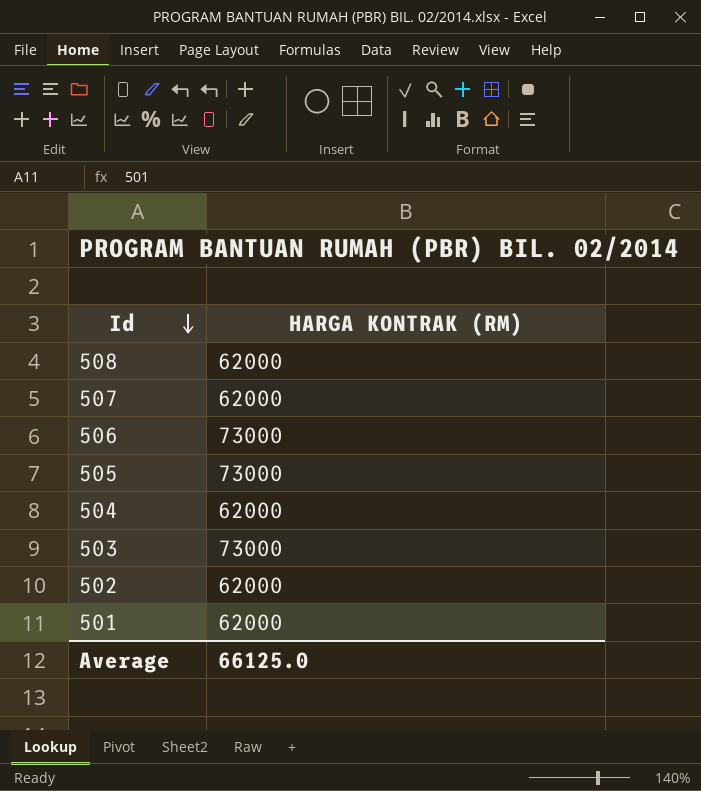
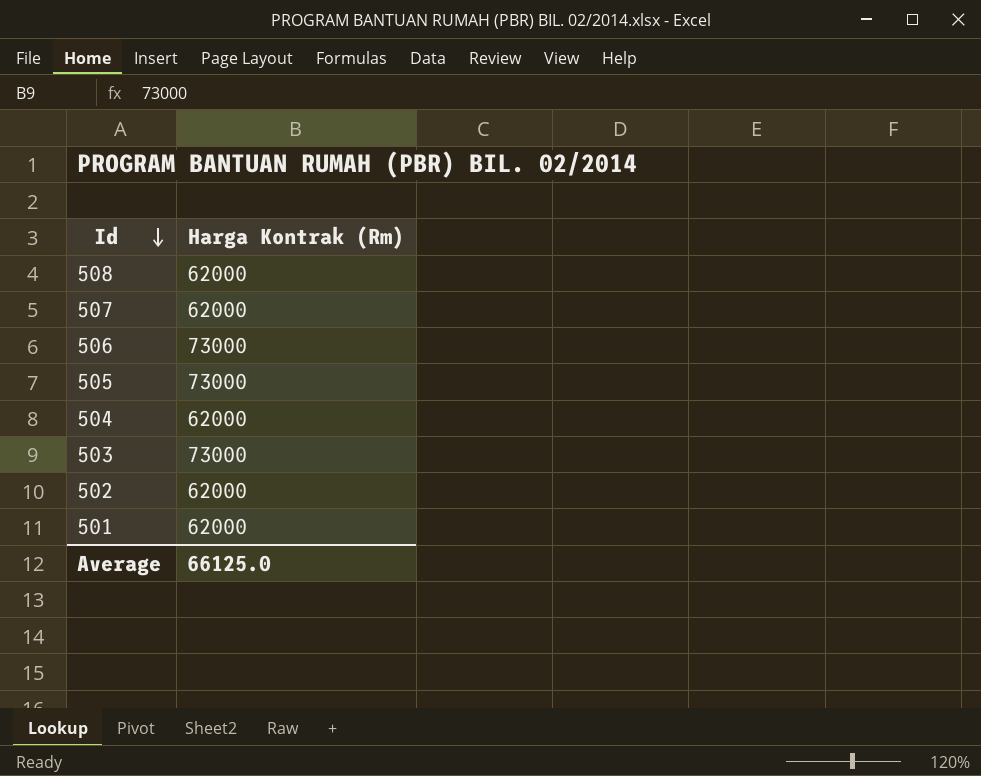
column name: HARGA KONTRAK (RM) -> Harga Kontrak (Rm)

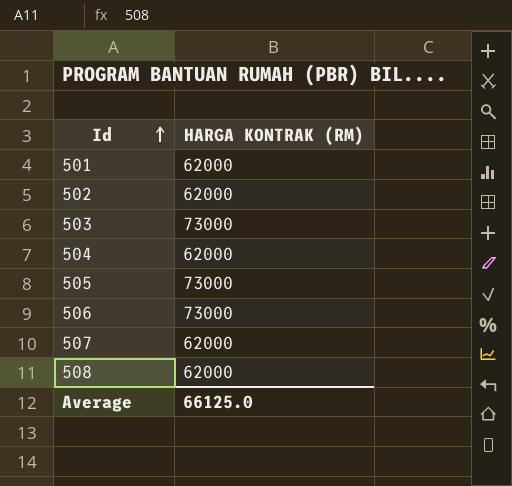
row order: Id descending -> Id ascending
column name: Harga Kontrak (Rm) -> HARGA KONTRAK (RM)

